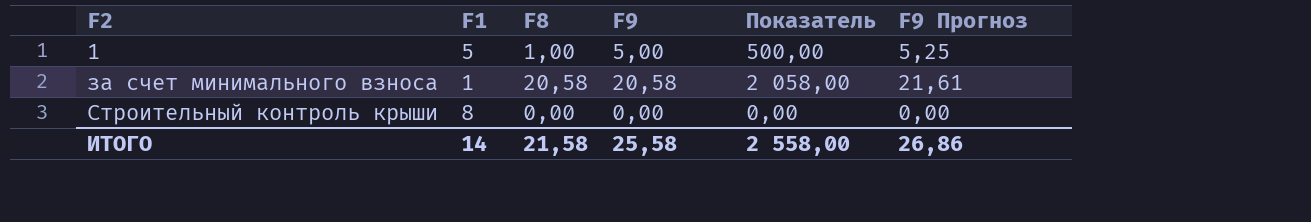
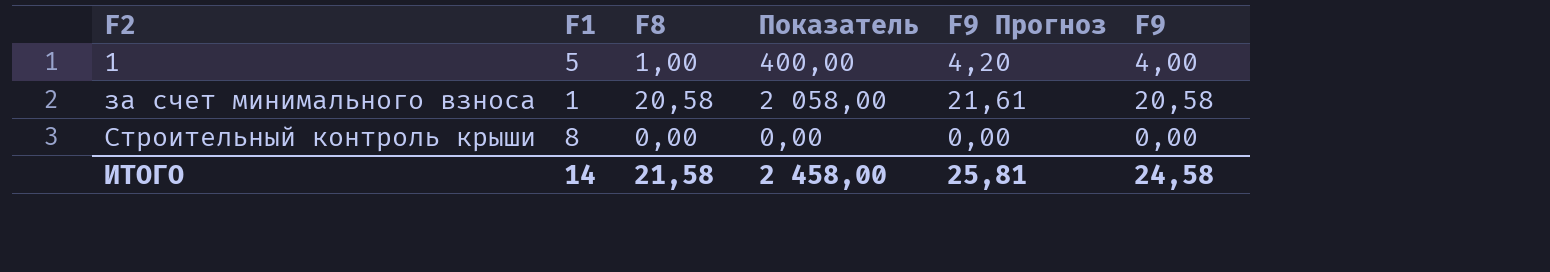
column F9 | position: 4 -> 6
1 | Показатель: 500,00 -> 400,00
1 | F9 Прогноз: 5,25 -> 4,20
1 | F9: 5,00 -> 4,00
ИТОГО | Показатель: 2 558,00 -> 2 458,00
ИТОГО | F9 Прогноз: 26,86 -> 25,81
ИТОГО | F9: 25,58 -> 24,58

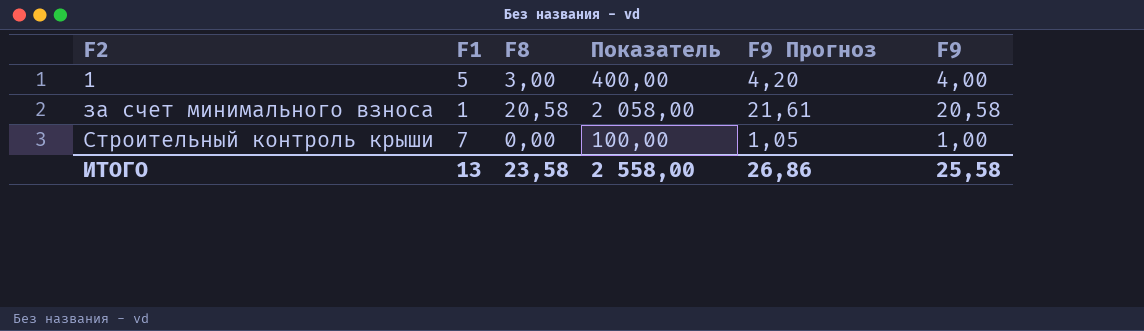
1 | F8: 1,00 -> 3,00
Строительный контроль крыши | F1: 8 -> 7
Строительный контроль крыши | Показатель: 0,00 -> 100,00
Строительный контроль крыши | F9 Прогноз: 0,00 -> 1,05
Строительный контроль крыши | F9: 0,00 -> 1,00
ИТОГО | F1: 14 -> 13
ИТОГО | F8: 21,58 -> 23,58
ИТОГО | Показатель: 2 458,00 -> 2 558,00
ИТОГО | F9 Прогноз: 25,81 -> 26,86
ИТОГО | F9: 24,58 -> 25,58

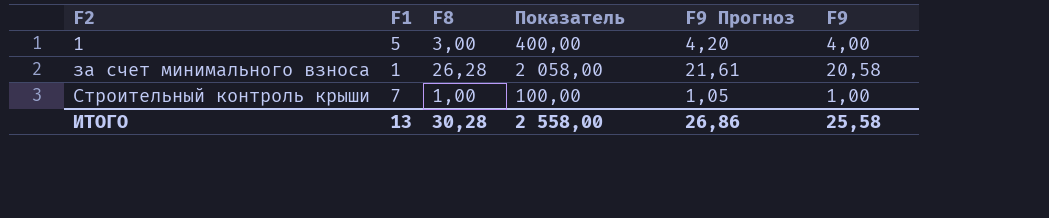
за счет минимального взноса | F8: 20,58 -> 26,28
Строительный контроль крыши | F8: 0,00 -> 1,00
ИТОГО | F8: 23,58 -> 30,28

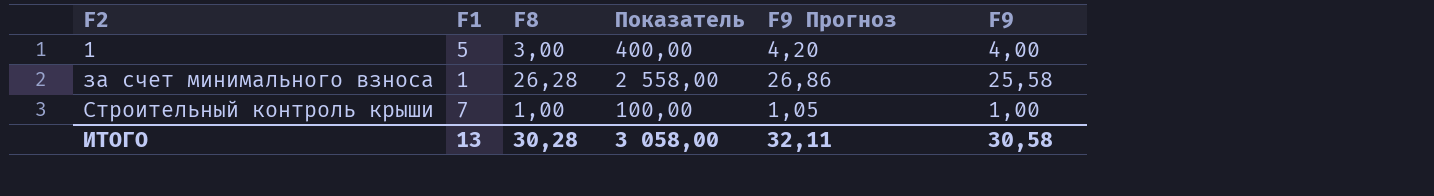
за счет минимального взноса | Показатель: 2 058,00 -> 2 558,00
за счет минимального взноса | F9 Прогноз: 21,61 -> 26,86
за счет минимального взноса | F9: 20,58 -> 25,58
ИТОГО | Показатель: 2 558,00 -> 3 058,00
ИТОГО | F9 Прогноз: 26,86 -> 32,11
ИТОГО | F9: 25,58 -> 30,58

